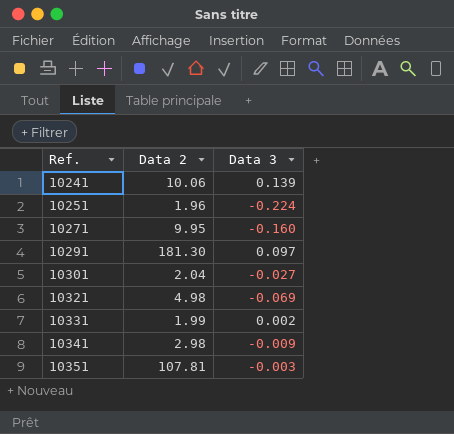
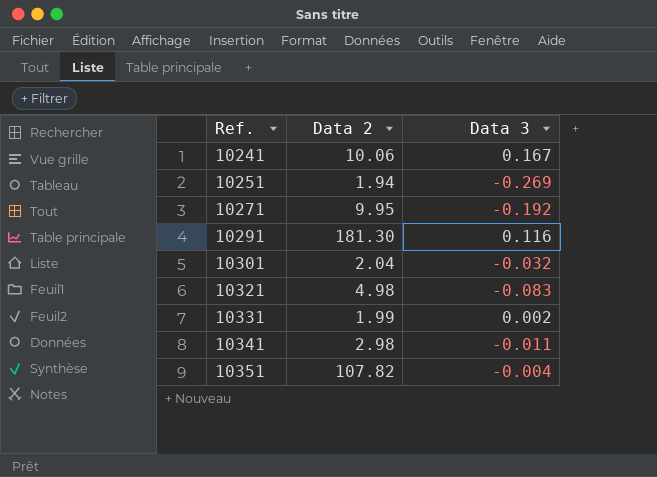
10241 | Data 3: 0.139 -> 0.167
10251 | Data 2: 1.96 -> 1.94
10251 | Data 3: -0.224 -> -0.269
10271 | Data 3: -0.160 -> -0.192
10291 | Data 3: 0.097 -> 0.116
10301 | Data 3: -0.027 -> -0.032
10321 | Data 3: -0.069 -> -0.083
10341 | Data 3: -0.009 -> -0.011
10351 | Data 2: 107.81 -> 107.82
10351 | Data 3: -0.003 -> -0.004

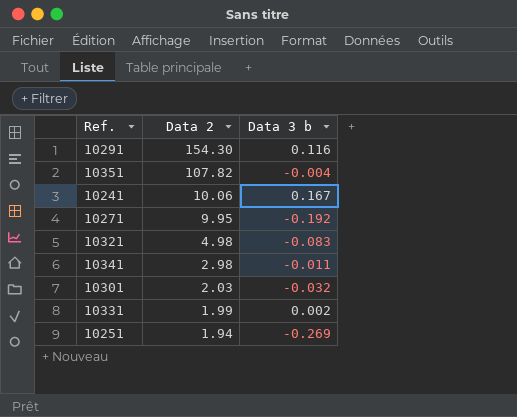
row order: Ref. ascending -> Data 2 descending
column name: Data 3 -> Data 3 b
10291 | Data 2: 181.30 -> 154.30
10301 | Data 2: 2.04 -> 2.03

